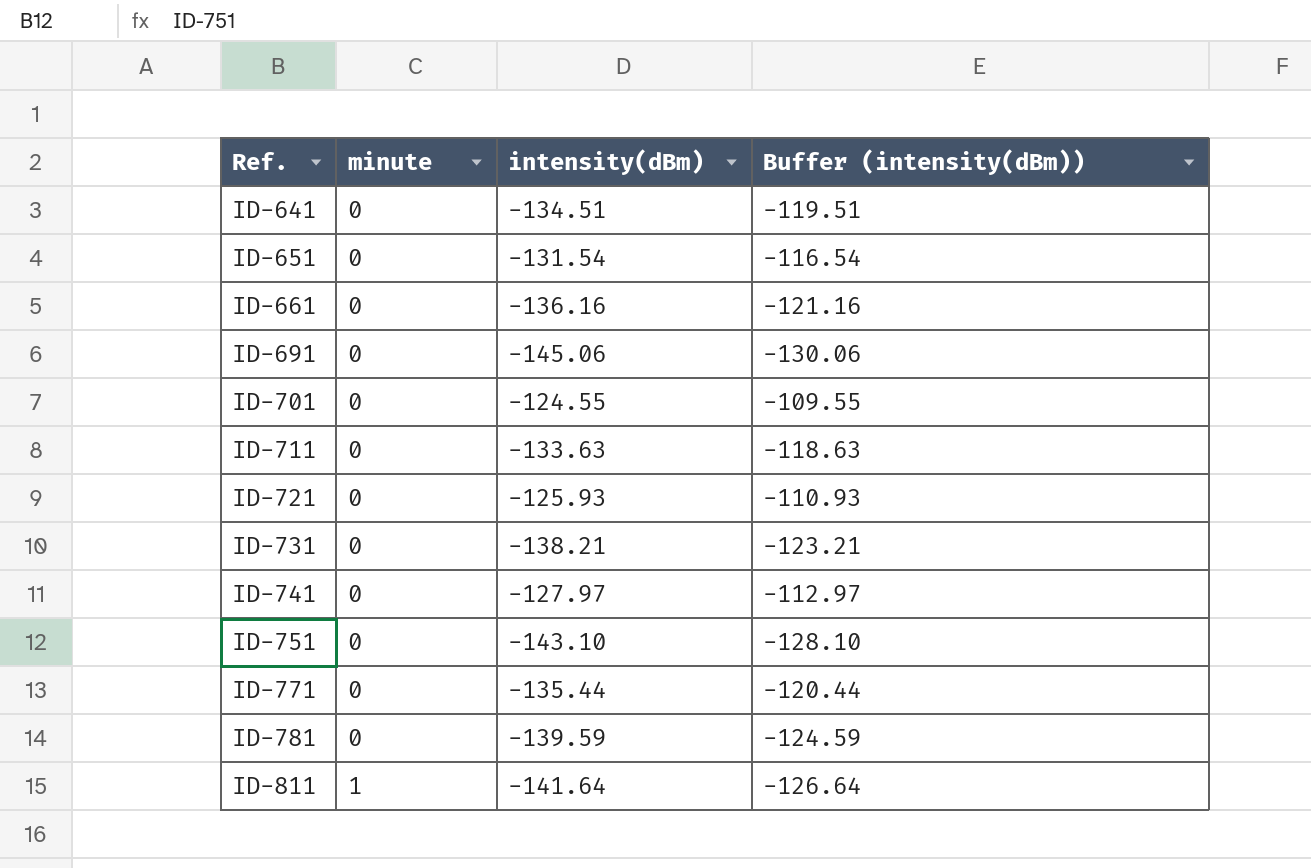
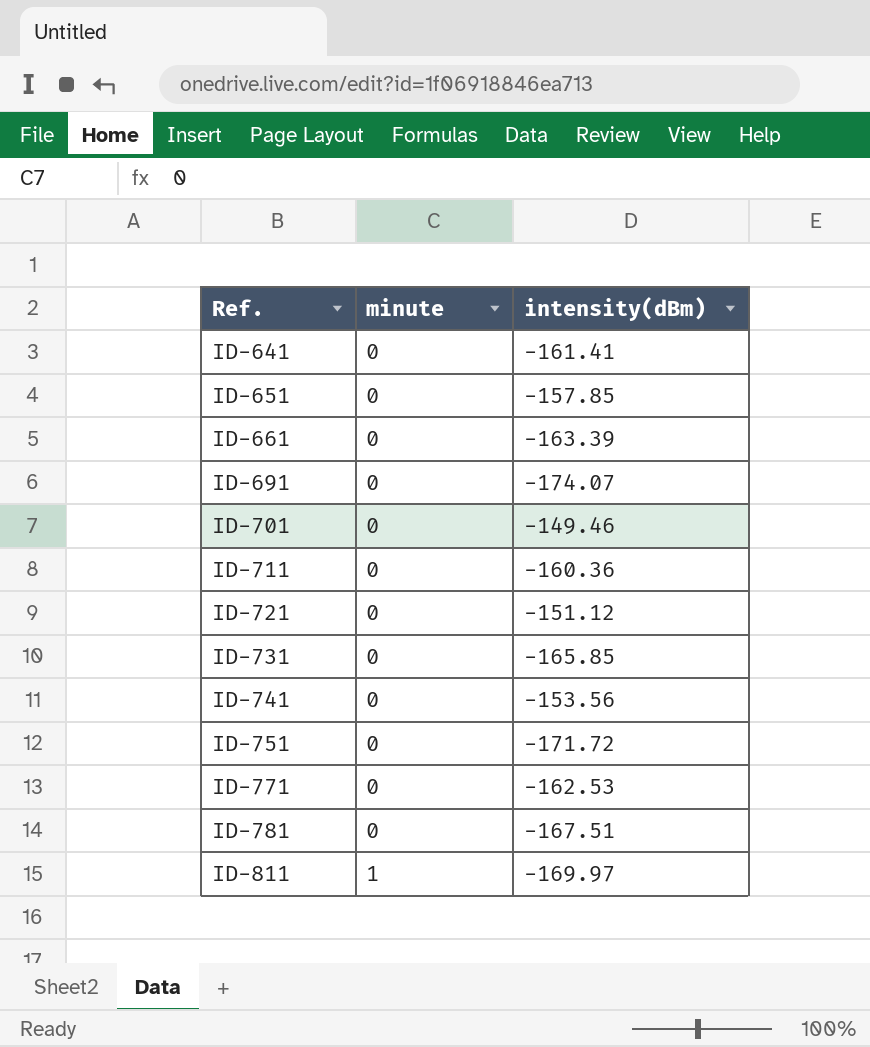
column Buffer (intensity(dBm)) | formula: [intensity(dBm)] + 15 -> none
ID-641 | intensity(dBm): -134.51 -> -161.41
ID-651 | intensity(dBm): -131.54 -> -157.85
ID-661 | intensity(dBm): -136.16 -> -163.39
ID-691 | intensity(dBm): -145.06 -> -174.07
ID-701 | intensity(dBm): -124.55 -> -149.46
ID-711 | intensity(dBm): -133.63 -> -160.36
ID-721 | intensity(dBm): -125.93 -> -151.12
ID-731 | intensity(dBm): -138.21 -> -165.85
ID-741 | intensity(dBm): -127.97 -> -153.56
ID-751 | intensity(dBm): -143.10 -> -171.72
ID-771 | intensity(dBm): -135.44 -> -162.53
ID-781 | intensity(dBm): -139.59 -> -167.51
ID-811 | intensity(dBm): -141.64 -> -169.97

